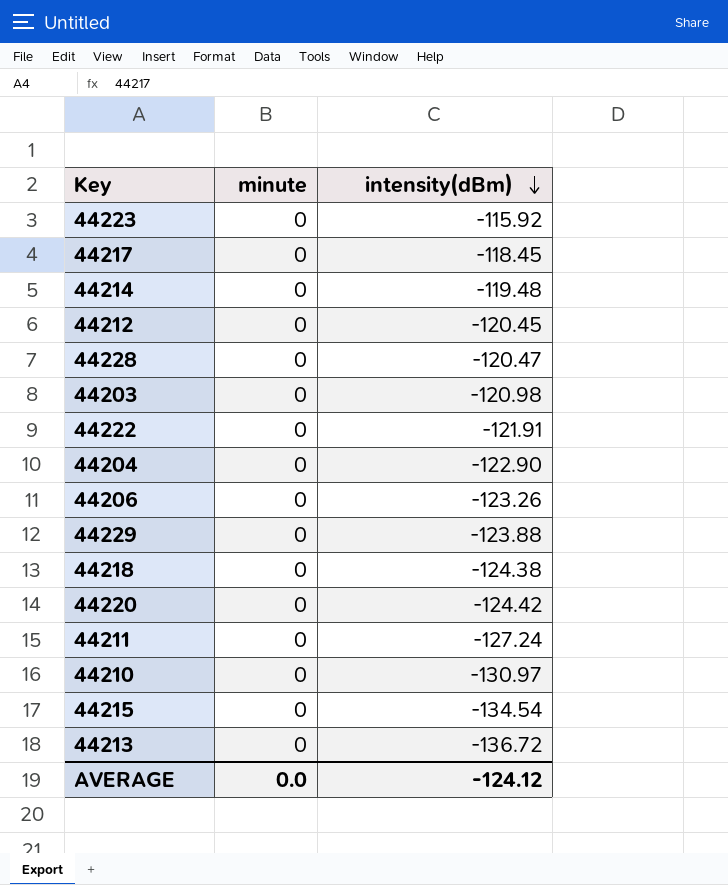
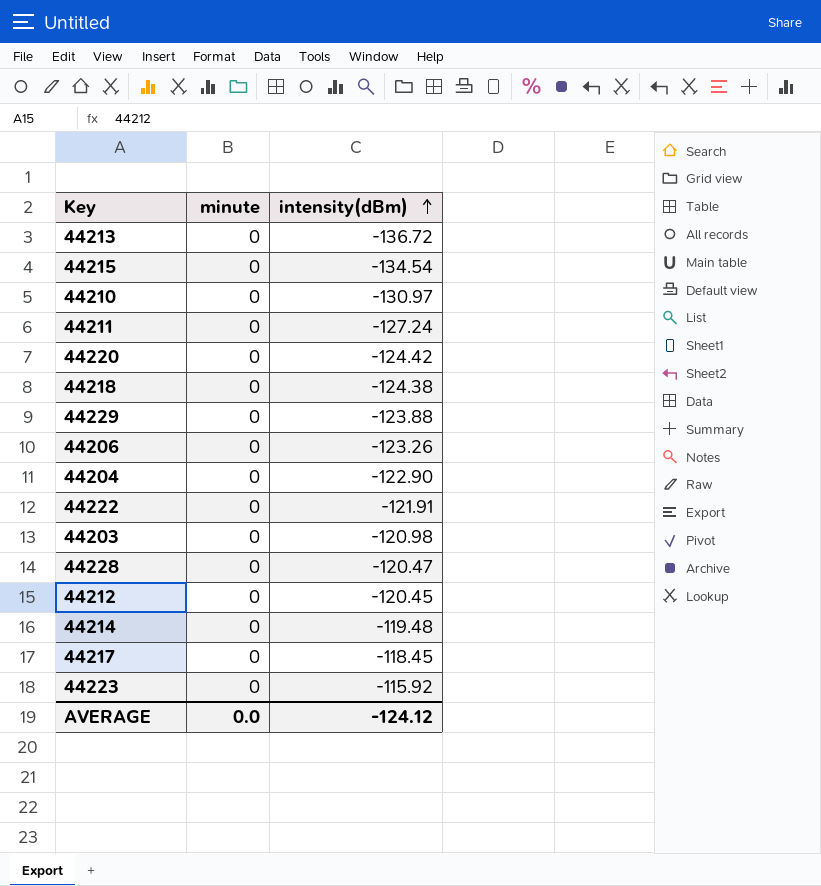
row order: intensity(dBm) descending -> intensity(dBm) ascending

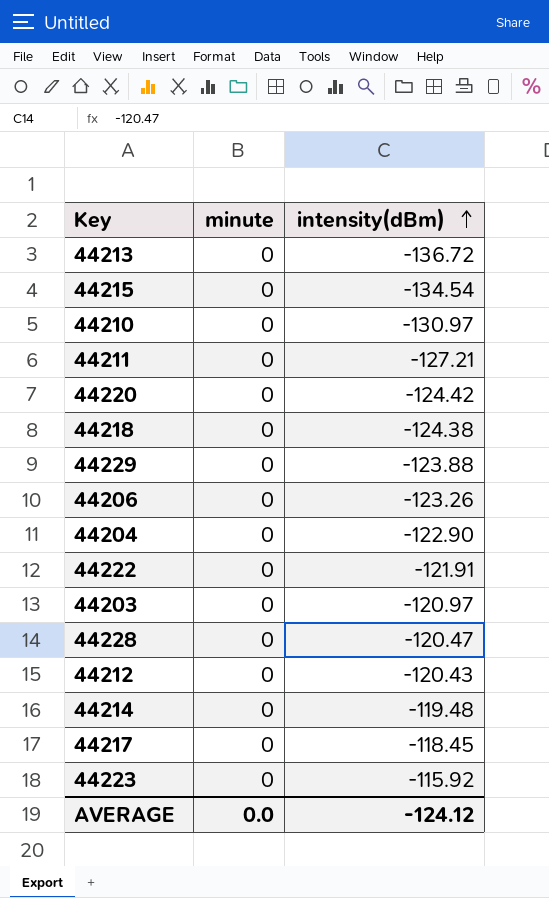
44211 | intensity(dBm): -127.24 -> -127.21
44203 | intensity(dBm): -120.98 -> -120.97
44212 | intensity(dBm): -120.45 -> -120.43

